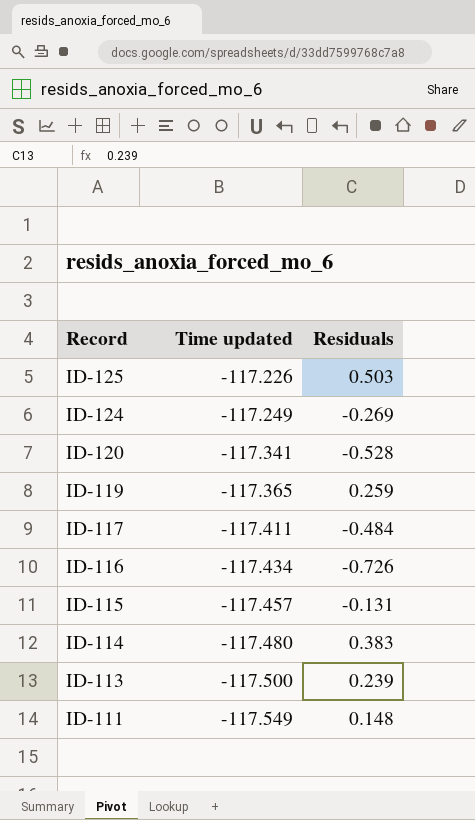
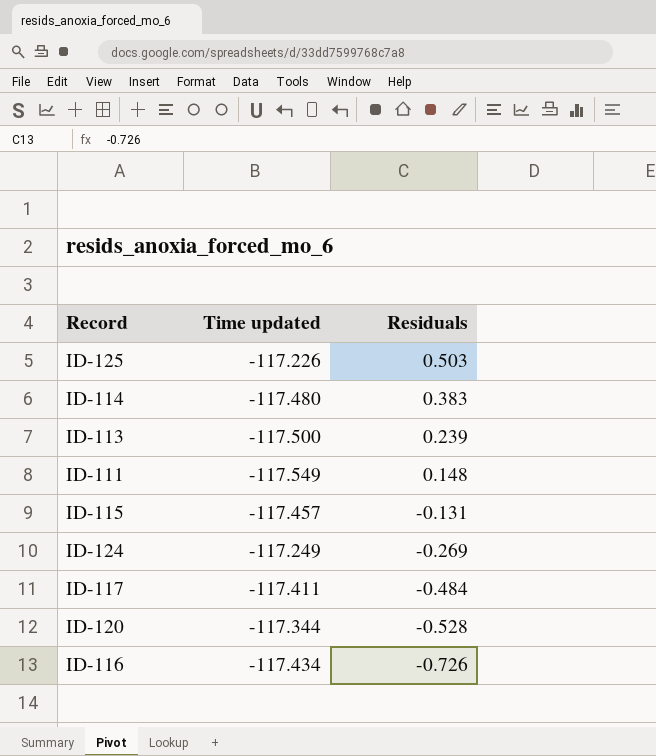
row order: Record descending -> Residuals descending
row ID-119: -117.365 | 0.259 -> none
ID-120 | Time updated: -117.341 -> -117.344

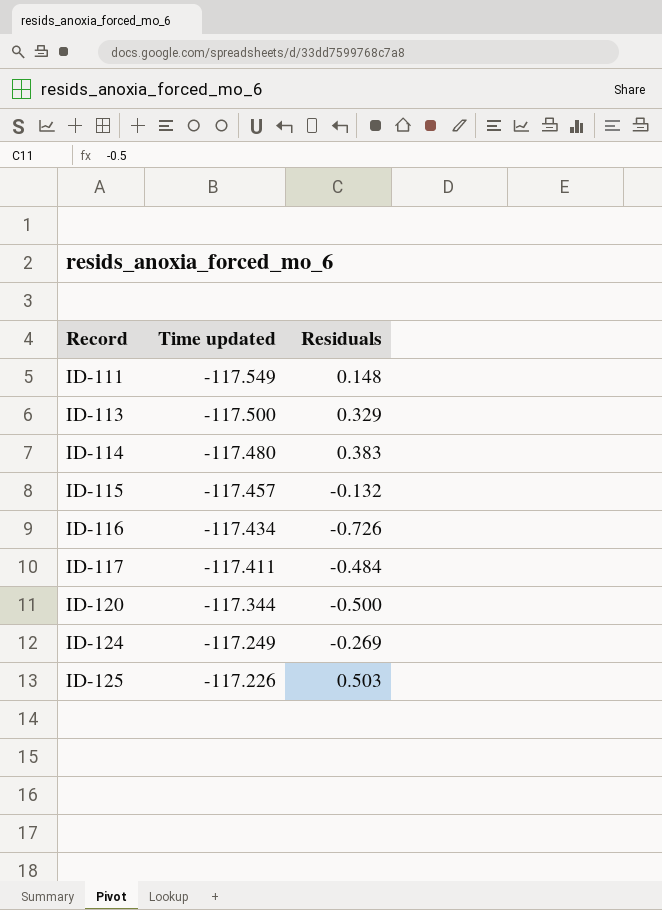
row order: Residuals descending -> Record ascending
ID-113 | Residuals: 0.239 -> 0.329
ID-115 | Residuals: -0.131 -> -0.132
ID-120 | Residuals: -0.528 -> -0.500

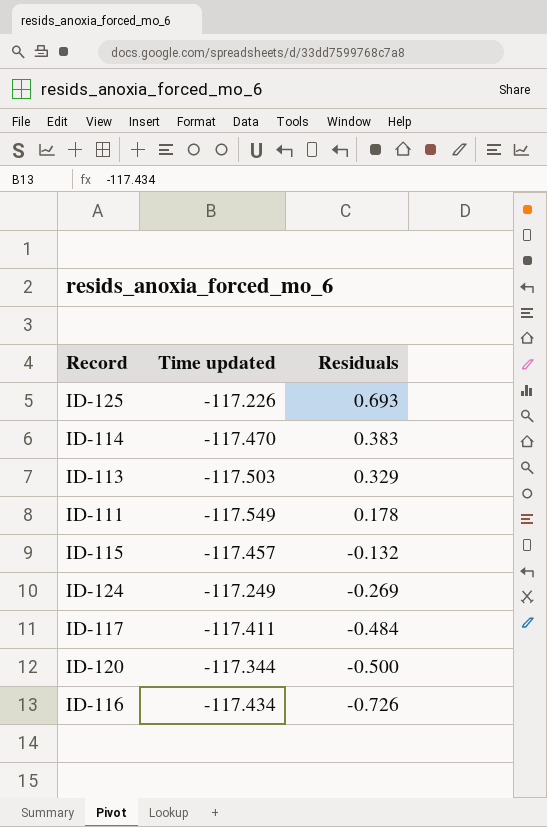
row order: Record ascending -> Residuals descending
ID-125 | Residuals: 0.503 -> 0.693
ID-114 | Time updated: -117.480 -> -117.470
ID-113 | Time updated: -117.500 -> -117.503
ID-111 | Residuals: 0.148 -> 0.178

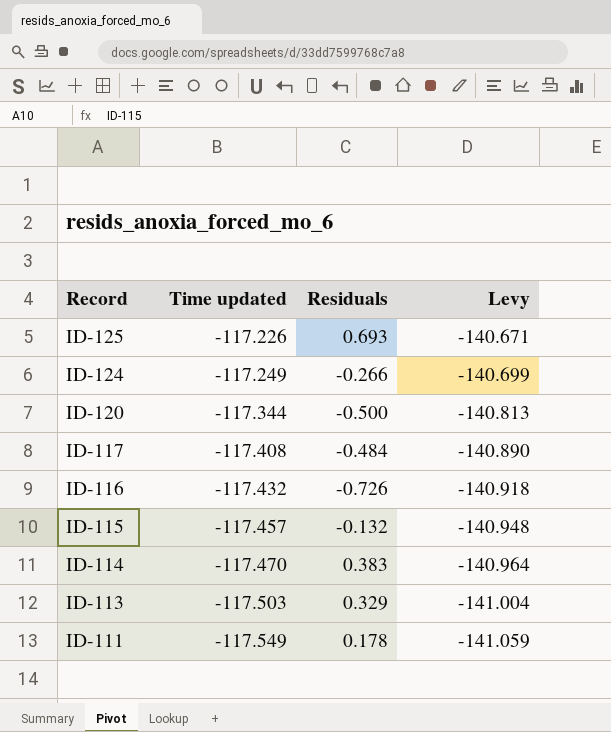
row order: Residuals descending -> Record descending
column Levy | formula: none -> [Time updated] * 1.2
ID-124 | Residuals: -0.269 -> -0.266
ID-117 | Time updated: -117.411 -> -117.408
ID-116 | Time updated: -117.434 -> -117.432

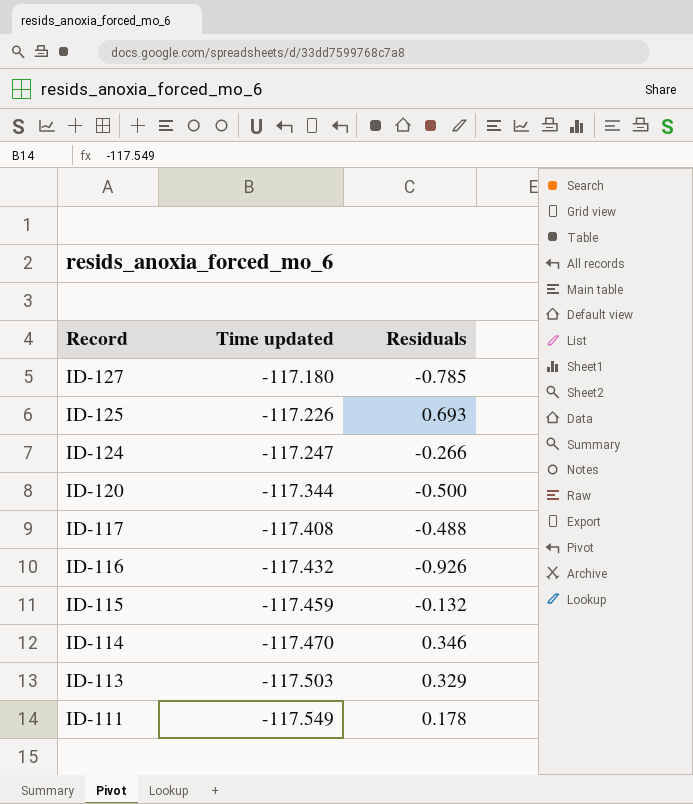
column Levy | formula: [Time updated] * 1.2 -> none
row ID-127: none -> -117.180 | -0.785
ID-124 | Time updated: -117.249 -> -117.247
ID-117 | Residuals: -0.484 -> -0.488
ID-116 | Residuals: -0.726 -> -0.926
ID-115 | Time updated: -117.457 -> -117.459
ID-114 | Residuals: 0.383 -> 0.346

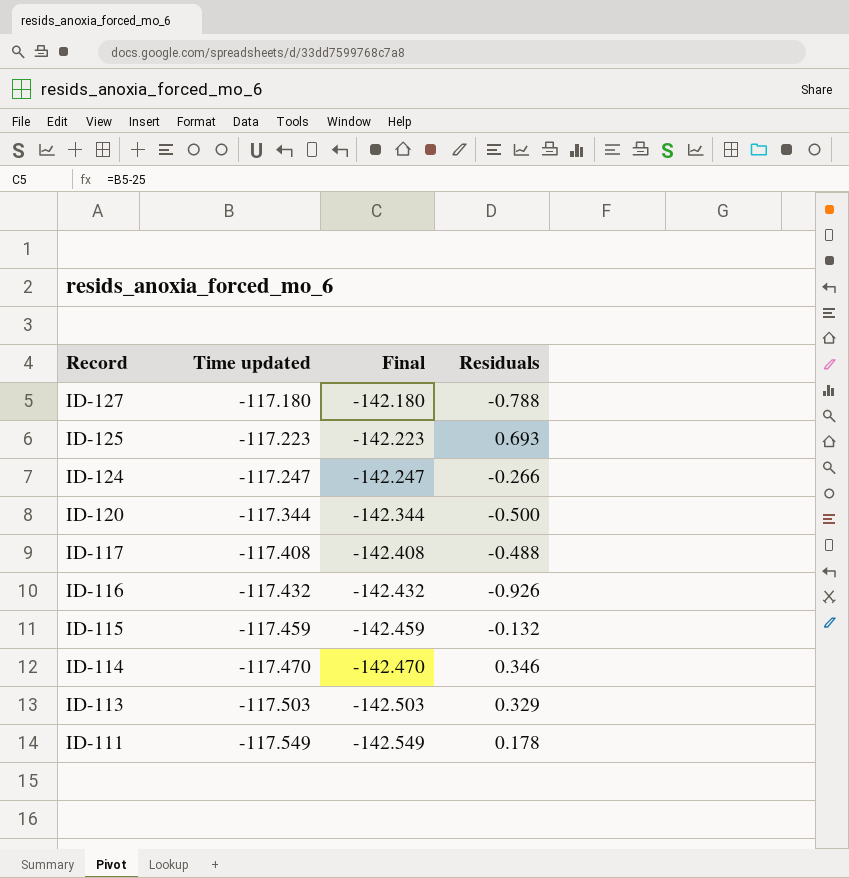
column Final | formula: none -> [Time updated] - 25
ID-127 | Residuals: -0.785 -> -0.788
ID-125 | Time updated: -117.226 -> -117.223

